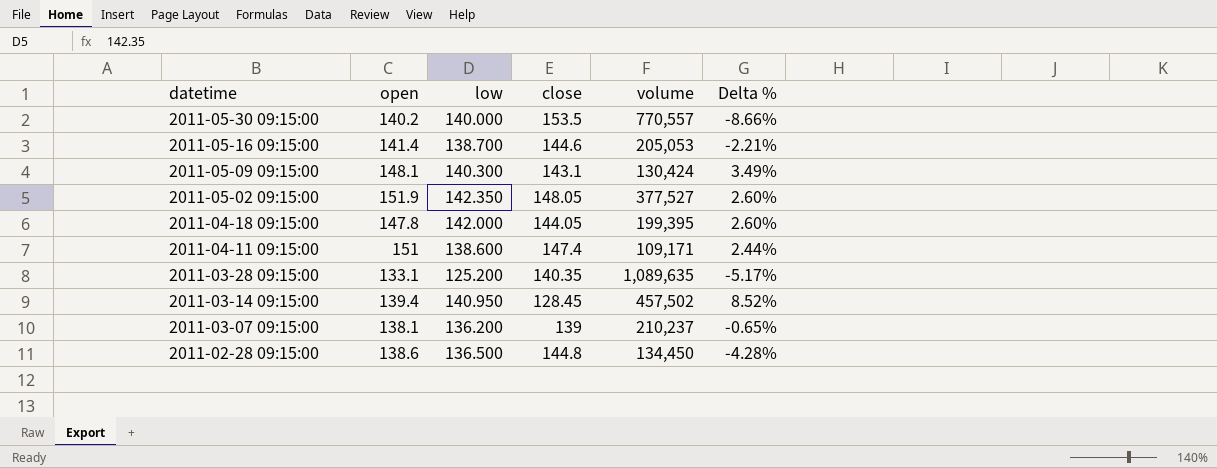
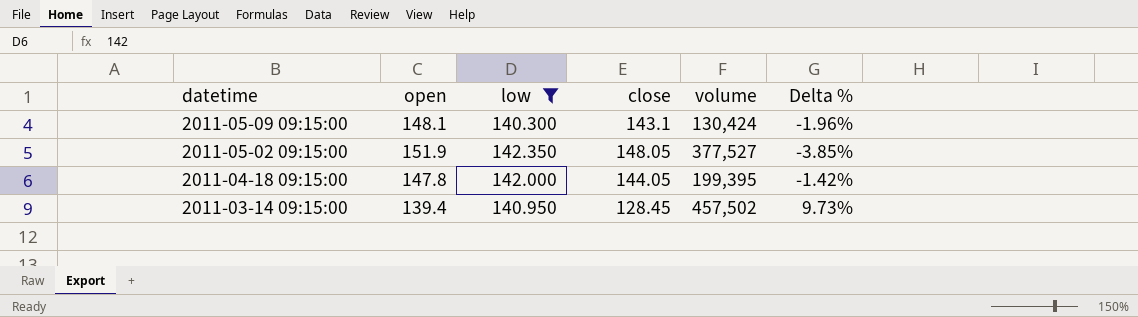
filter: none -> low >= 140.300
column Delta % | formula: ([open] - [close]) / [close] -> ([low] - [close]) / [close]

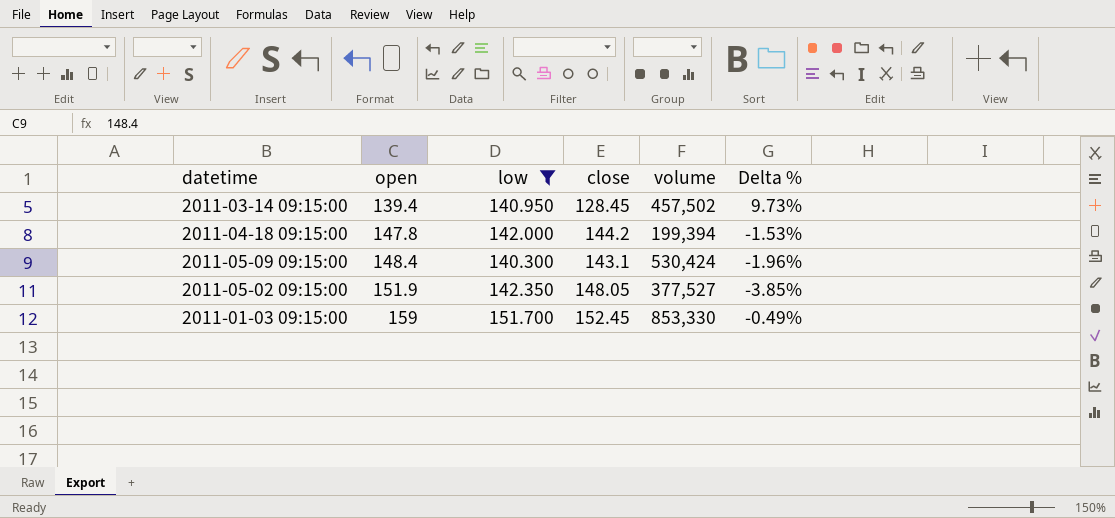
row order: datetime descending -> open ascending
2011-04-18 09:15:00 | close: 144.05 -> 144.2
2011-04-18 09:15:00 | volume: 199,395 -> 199,394
2011-04-18 09:15:00 | Delta %: -1.42% -> -1.53%
2011-05-09 09:15:00 | open: 148.1 -> 148.4
2011-05-09 09:15:00 | volume: 130,424 -> 530,424
row 2011-01-03 09:15:00: none -> 159 | 151.700 | 152.45 | 853,330 | -0.49%

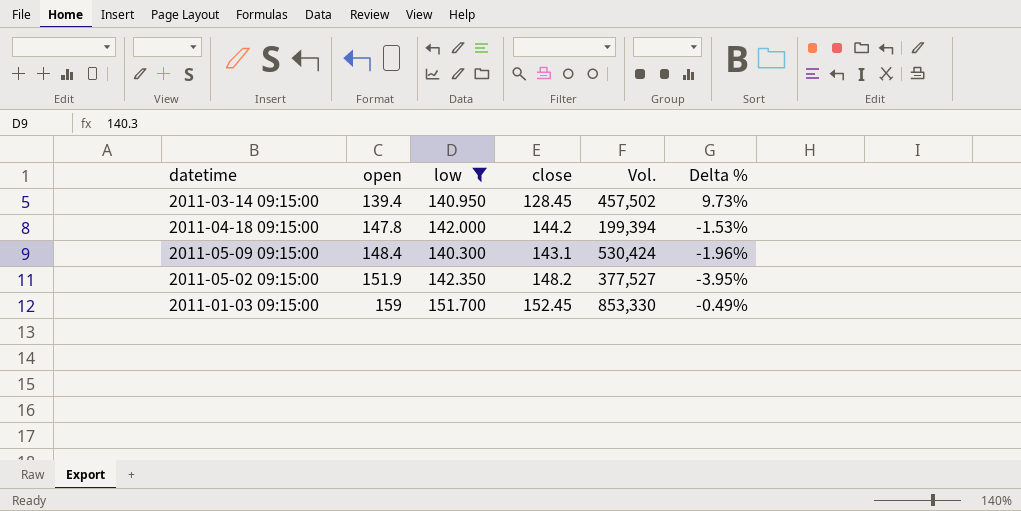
column name: volume -> Vol.
2011-05-02 09:15:00 | close: 148.05 -> 148.2
2011-05-02 09:15:00 | Delta %: -3.85% -> -3.95%

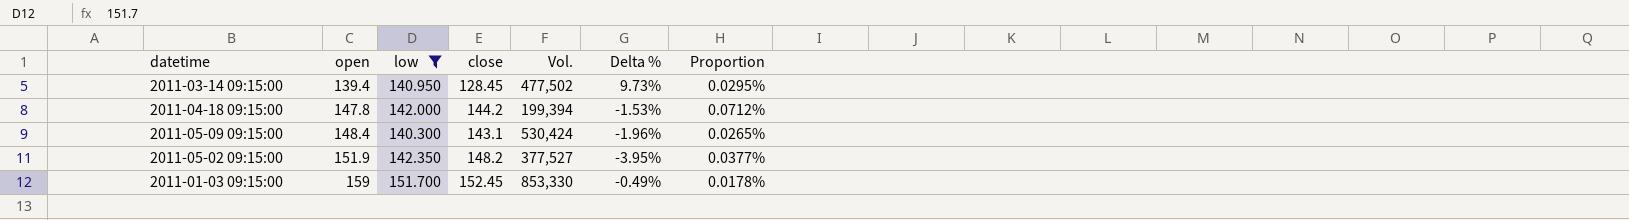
column Proportion | formula: none -> [low] / [Vol.]
2011-03-14 09:15:00 | Vol.: 457,502 -> 477,502

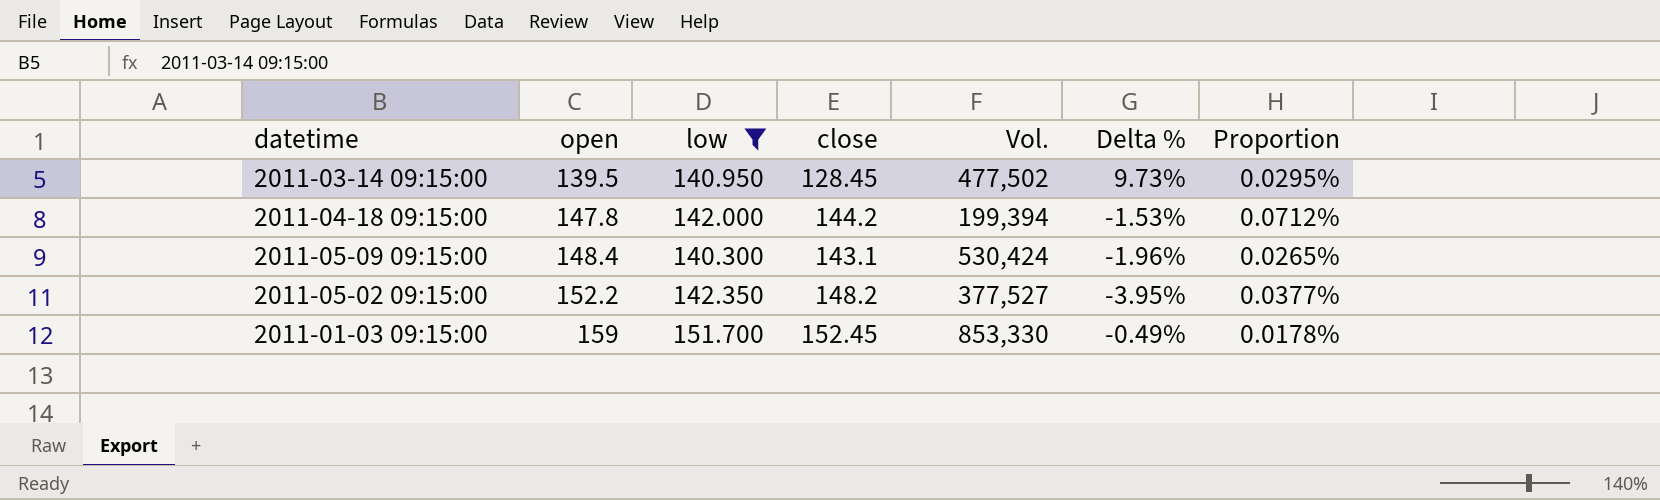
2011-03-14 09:15:00 | open: 139.4 -> 139.5
2011-05-02 09:15:00 | open: 151.9 -> 152.2

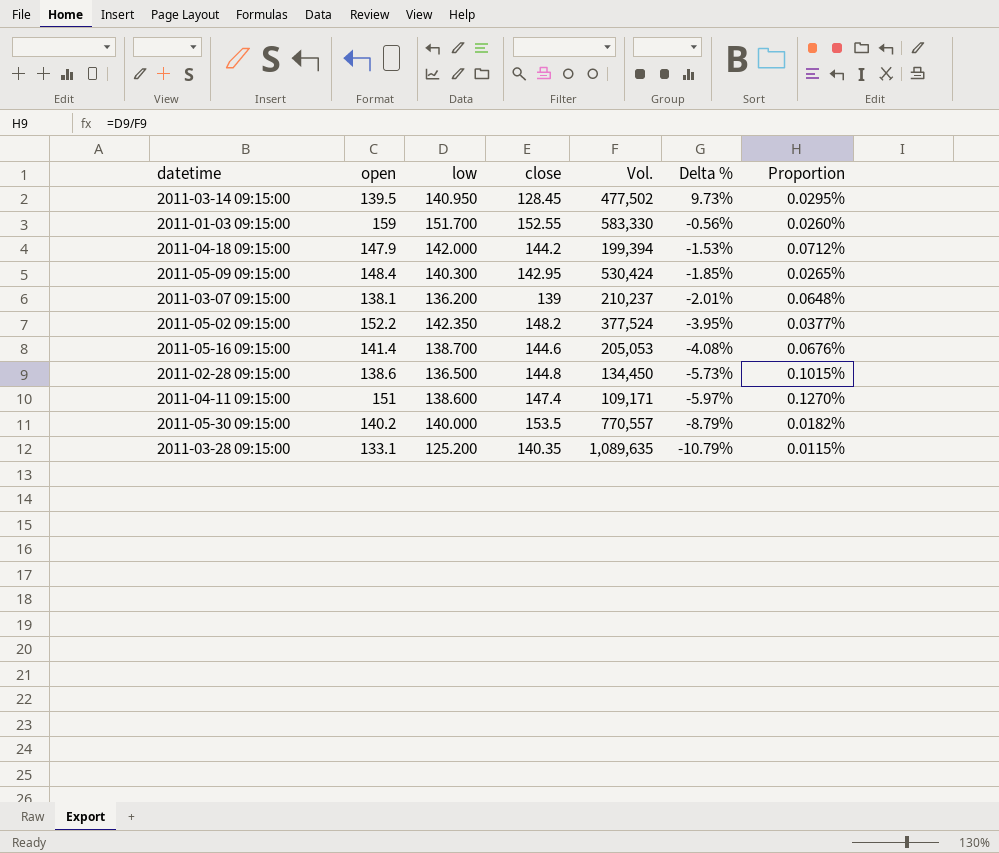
filter: low >= 140.300 -> none
row order: open ascending -> Delta % descending
2011-01-03 09:15:00 | close: 152.45 -> 152.55
2011-01-03 09:15:00 | Vol.: 853,330 -> 583,330
2011-01-03 09:15:00 | Delta %: -0.49% -> -0.56%
2011-01-03 09:15:00 | Proportion: 0.0178% -> 0.0260%
2011-04-18 09:15:00 | open: 147.8 -> 147.9
2011-05-09 09:15:00 | close: 143.1 -> 142.95
2011-05-09 09:15:00 | Delta %: -1.96% -> -1.85%
2011-05-02 09:15:00 | Vol.: 377,527 -> 377,524

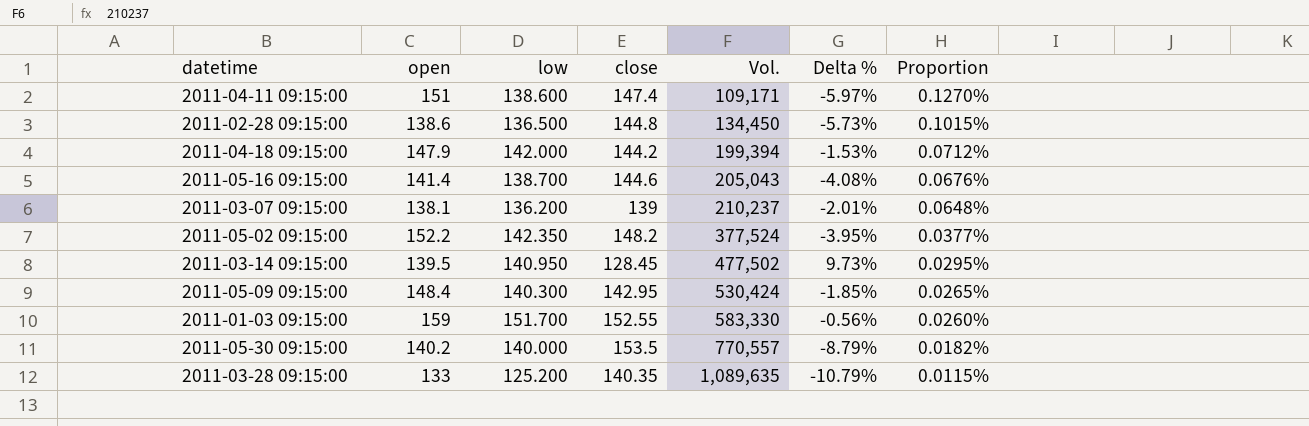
row order: Delta % descending -> Vol. ascending
2011-05-16 09:15:00 | Vol.: 205,053 -> 205,043
2011-03-28 09:15:00 | open: 133.1 -> 133

